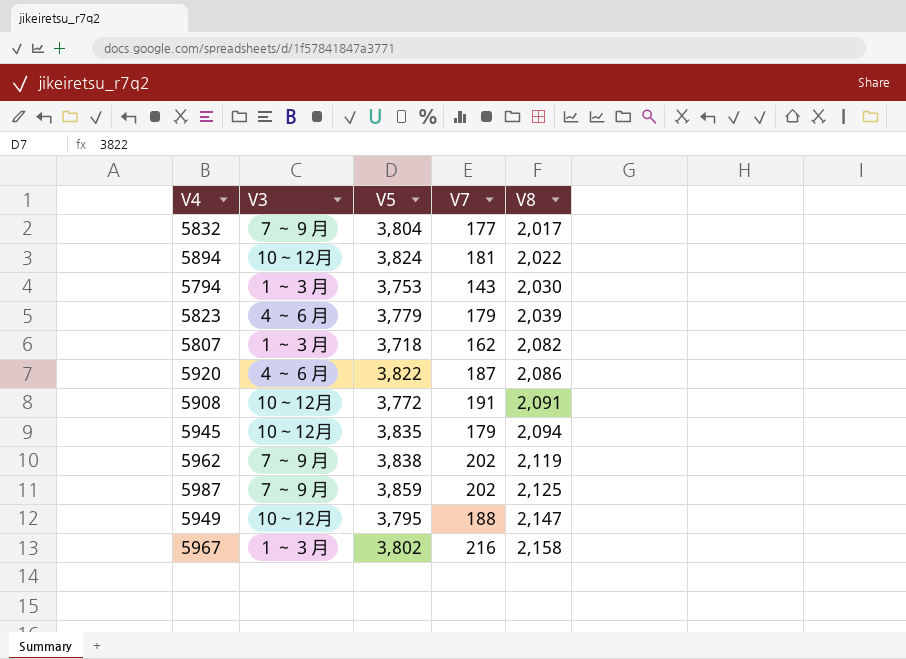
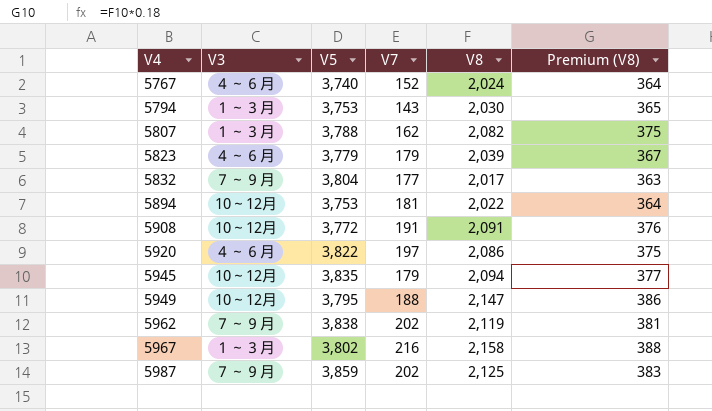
row order: V8 ascending -> V4 ascending
column Premium (V8) | formula: none -> [V8] * 0.18
row 5767: none -> ４～６月 | 3,740 | 152 | 2,024 | 364
5807 | V5: 3,718 -> 3,788
5894 | V5: 3,824 -> 3,753
5920 | V7: 187 -> 197

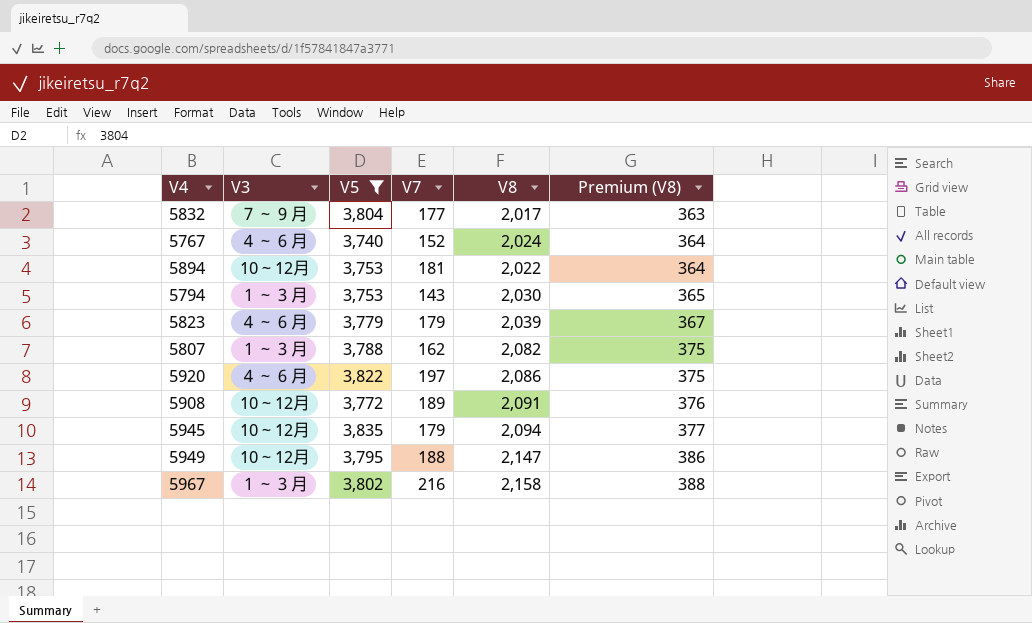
filter: none -> V5 <= 3,835
row order: V4 ascending -> Premium (V8) ascending
5908 | V7: 191 -> 189

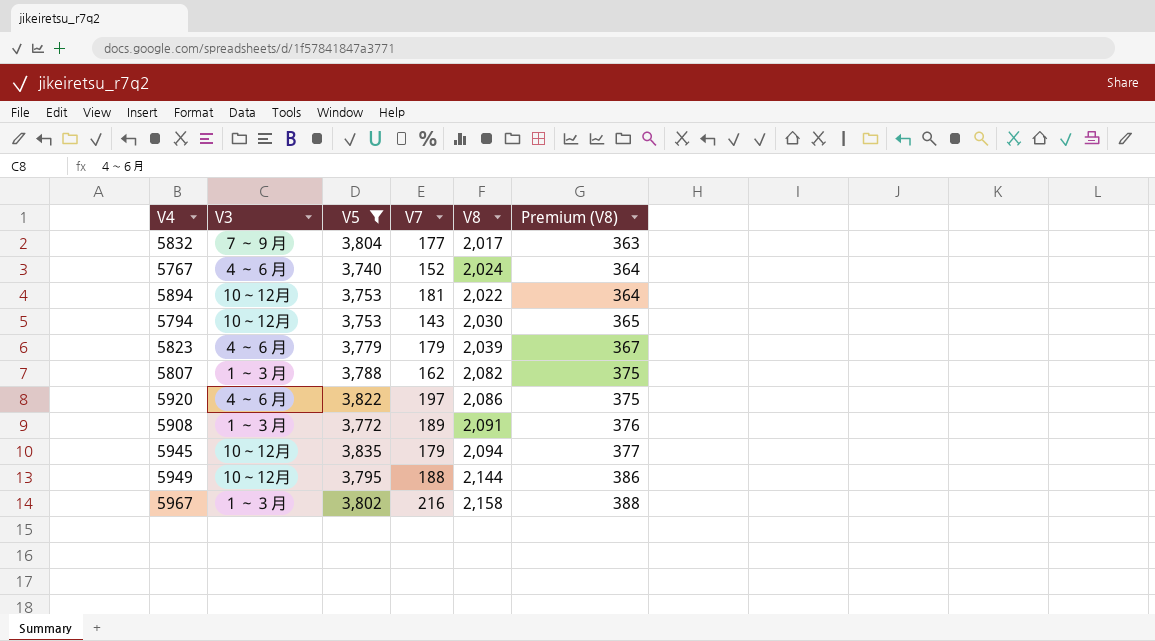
5794 | V3: １～３月 -> 10～12月
5908 | V3: 10～12月 -> １～３月
5949 | V8: 2,147 -> 2,144

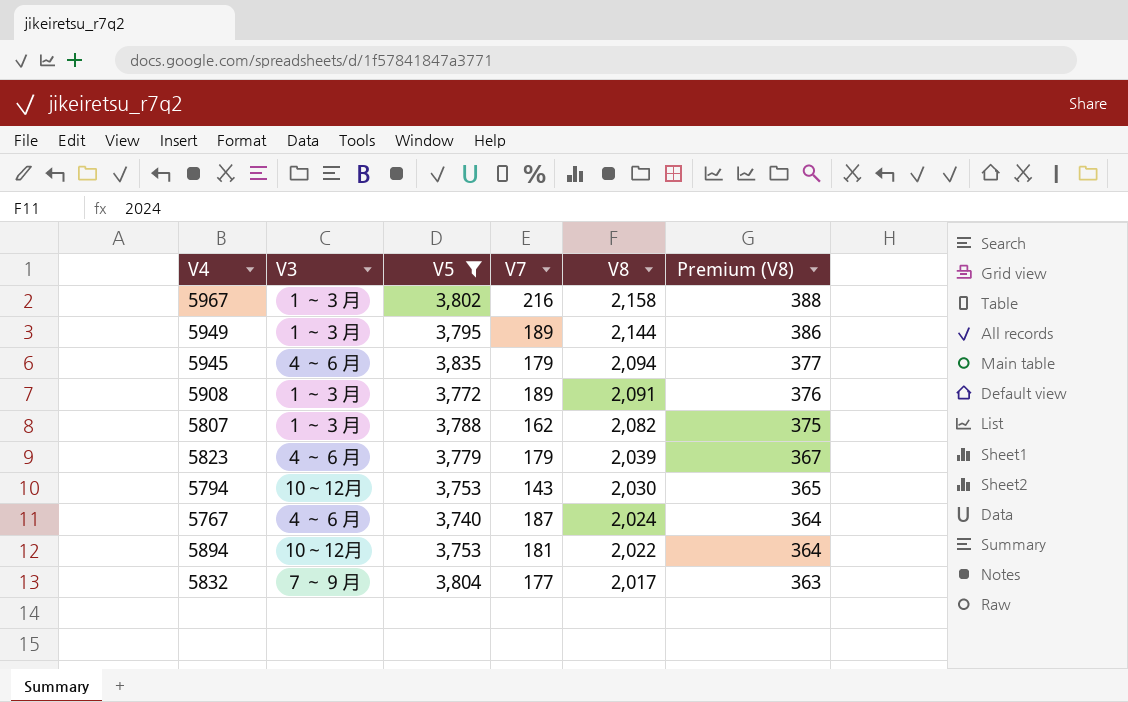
row order: Premium (V8) ascending -> V8 descending
row 5920: ４～６月 | 3,822 | 197 | 2,086 | 375 -> none
5949 | V3: 10～12月 -> １～３月
5949 | V7: 188 -> 189
5945 | V3: 10～12月 -> ４～６月
5767 | V7: 152 -> 187

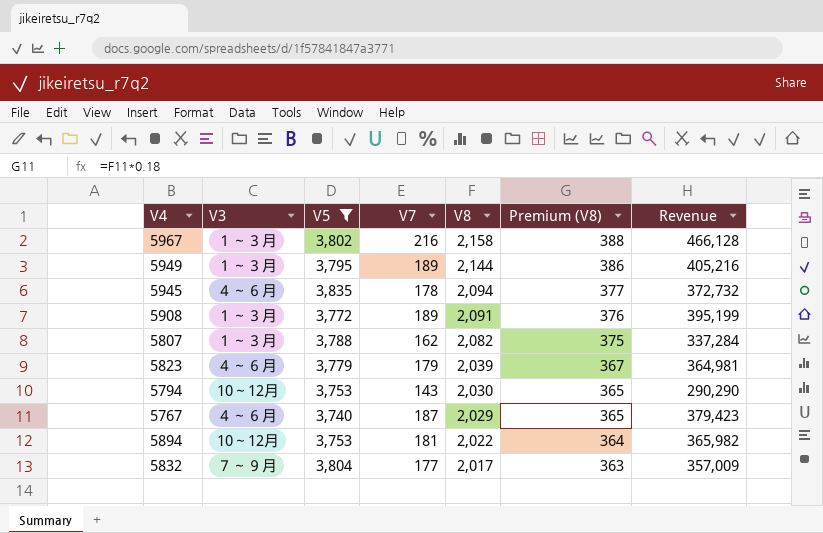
column Revenue | formula: none -> [V7] * [V8]
5945 | V7: 179 -> 178
5767 | V8: 2,024 -> 2,029
5767 | Premium (V8): 364 -> 365

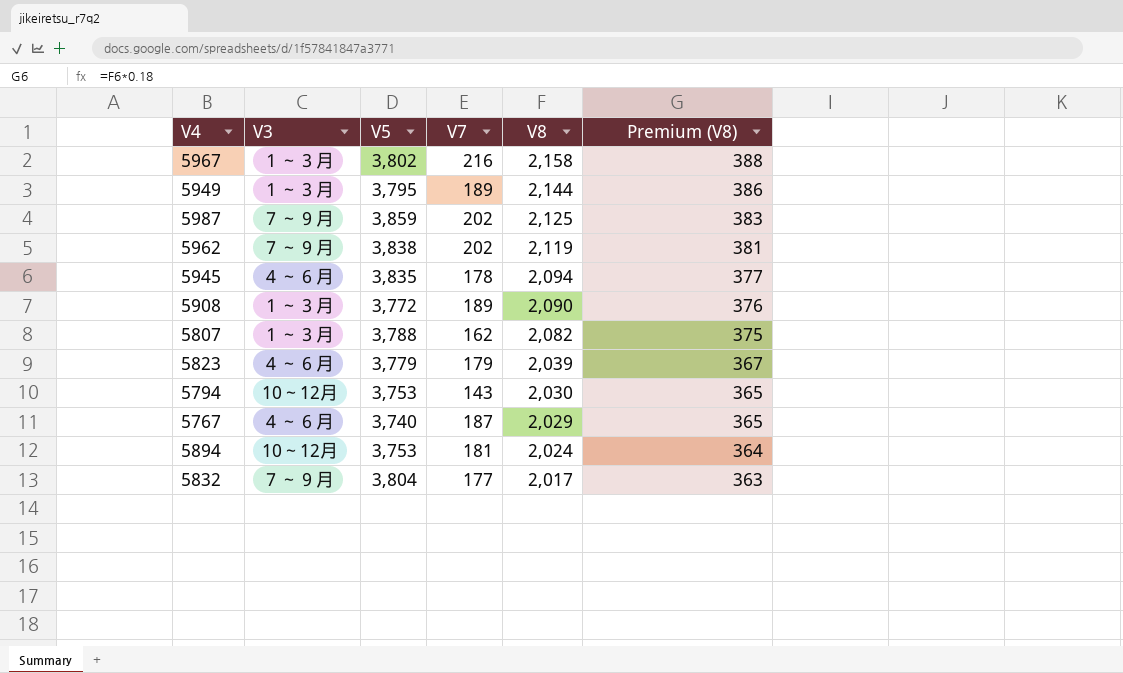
filter: V5 <= 3,835 -> none
column Revenue | formula: [V7] * [V8] -> none
5908 | V8: 2,091 -> 2,090
5894 | V8: 2,022 -> 2,024

